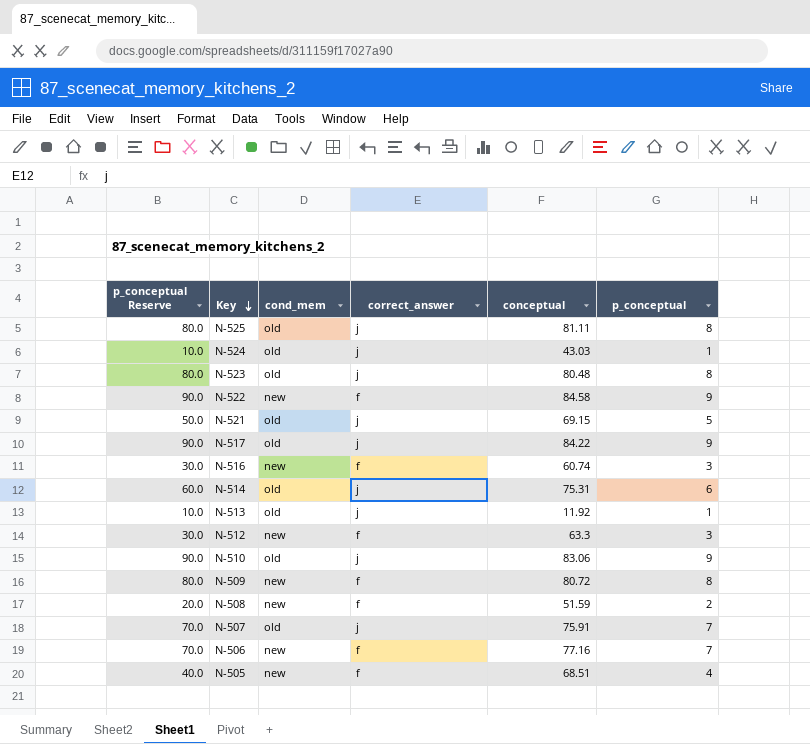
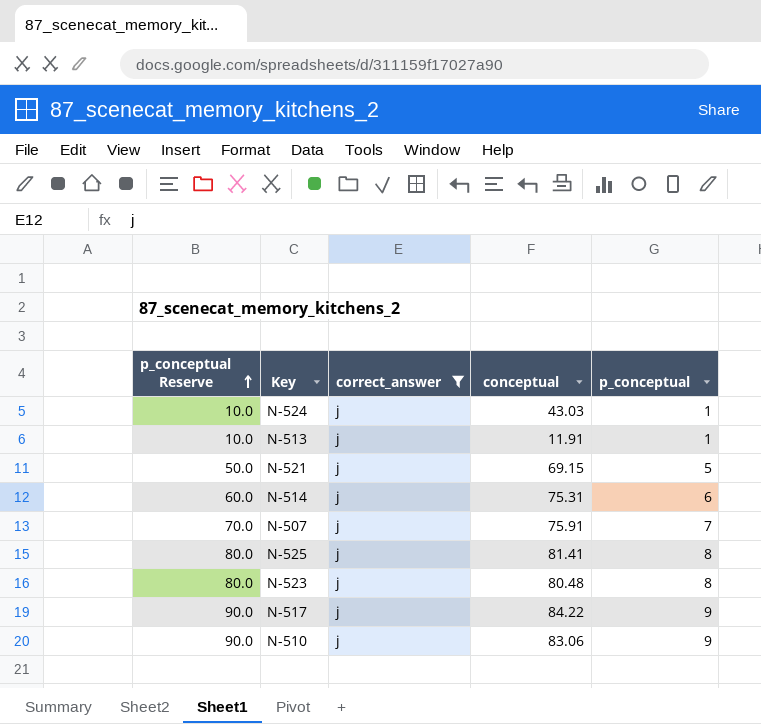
filter: none -> correct_answer = j
row order: Key descending -> p_conceptual Reserve ascending
column cond_mem | position: 3 -> none
N-513 | conceptual: 11.92 -> 11.91
N-525 | conceptual: 81.11 -> 81.41

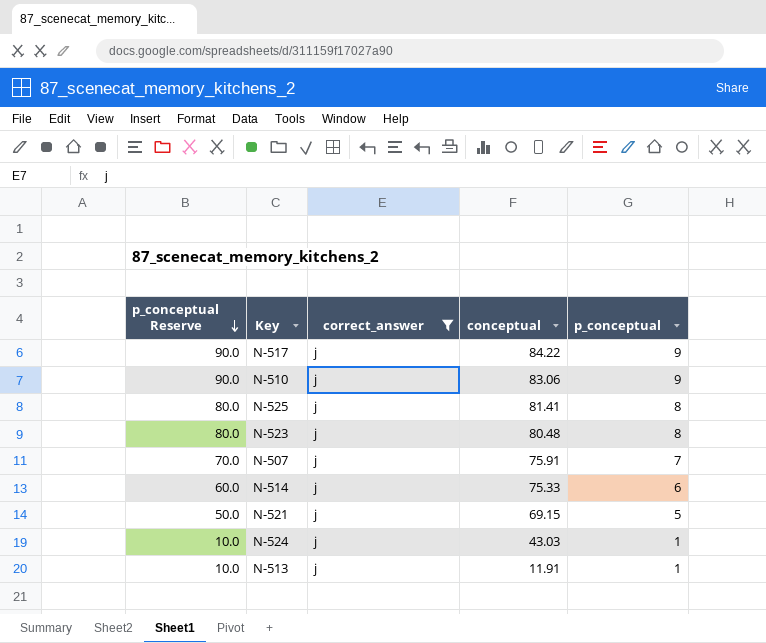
row order: p_conceptual Reserve ascending -> p_conceptual Reserve descending
N-514 | conceptual: 75.31 -> 75.33

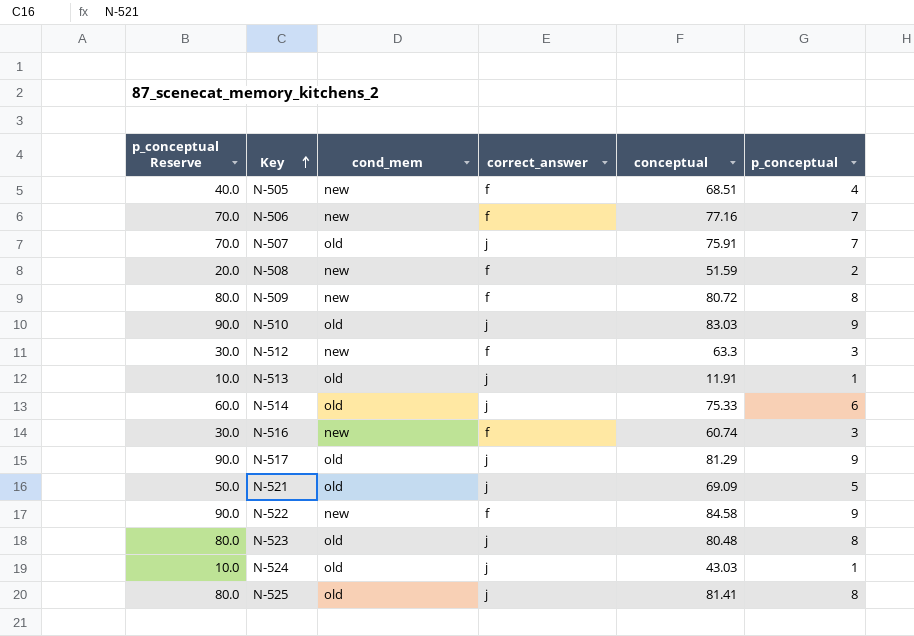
filter: correct_answer = j -> none
row order: p_conceptual Reserve descending -> Key ascending
column cond_mem | position: none -> 3
N-510 | conceptual: 83.06 -> 83.03
N-517 | conceptual: 84.22 -> 81.29
N-521 | conceptual: 69.15 -> 69.09

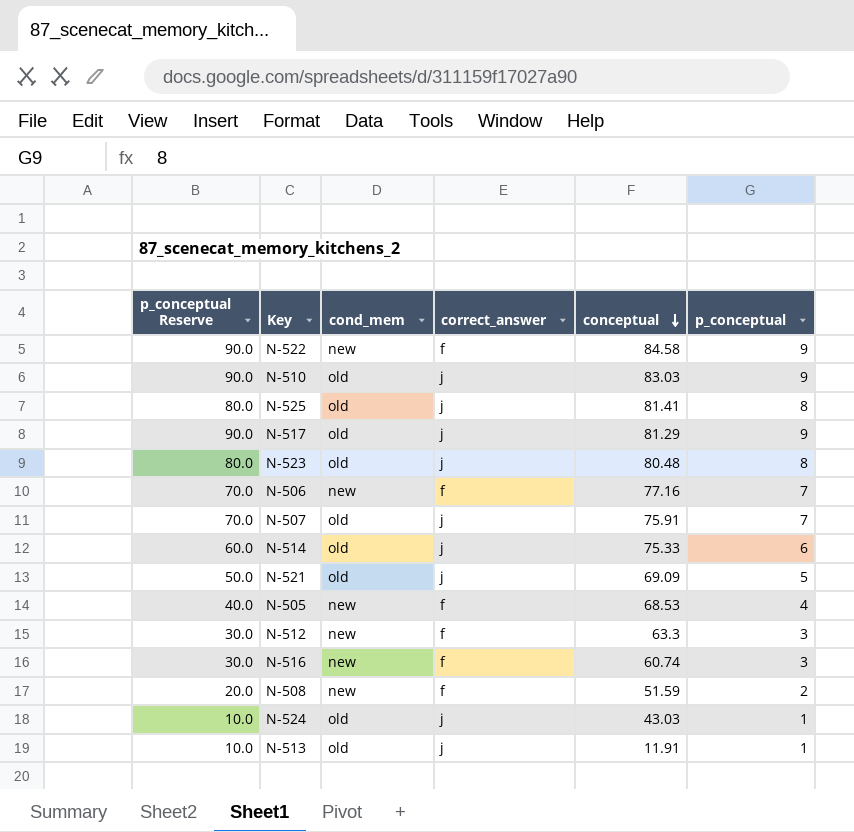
row order: Key ascending -> conceptual descending
row N-509: 80.0 | new | f | 80.72 | 8 -> none
N-505 | conceptual: 68.51 -> 68.53

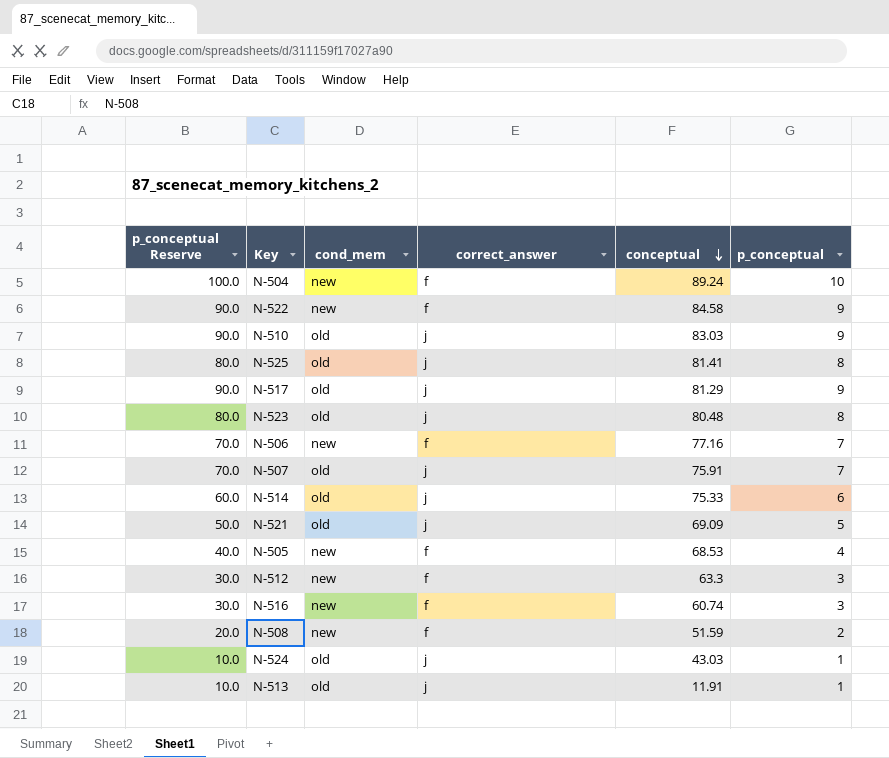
row N-504: none -> 100.0 | new | f | 89.24 | 10

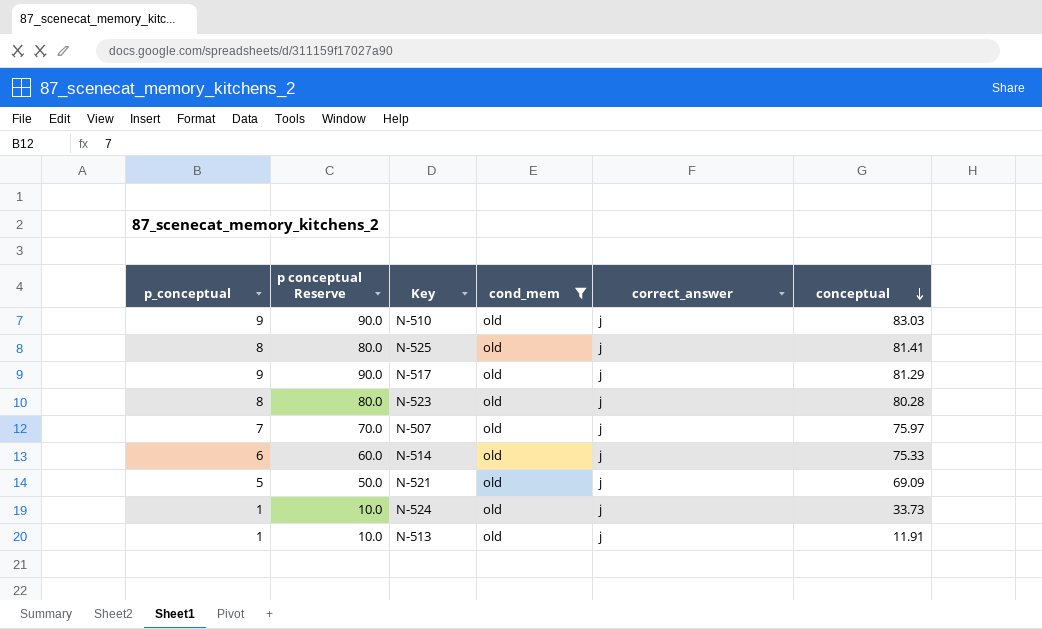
filter: none -> cond_mem = old
column p_conceptual | position: 6 -> 1
column name: p_conceptual Reserve -> p conceptual Reserve
N-523 | conceptual: 80.48 -> 80.28
N-507 | conceptual: 75.91 -> 75.97
N-524 | conceptual: 43.03 -> 33.73

